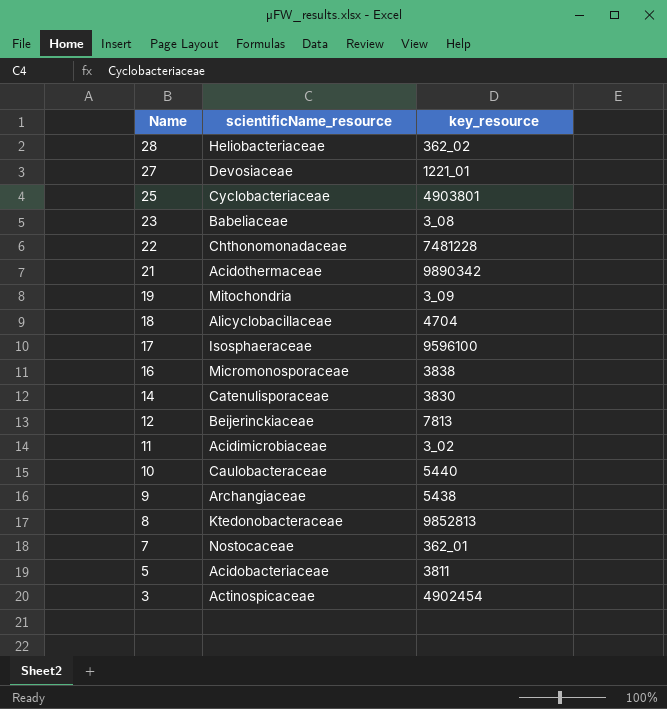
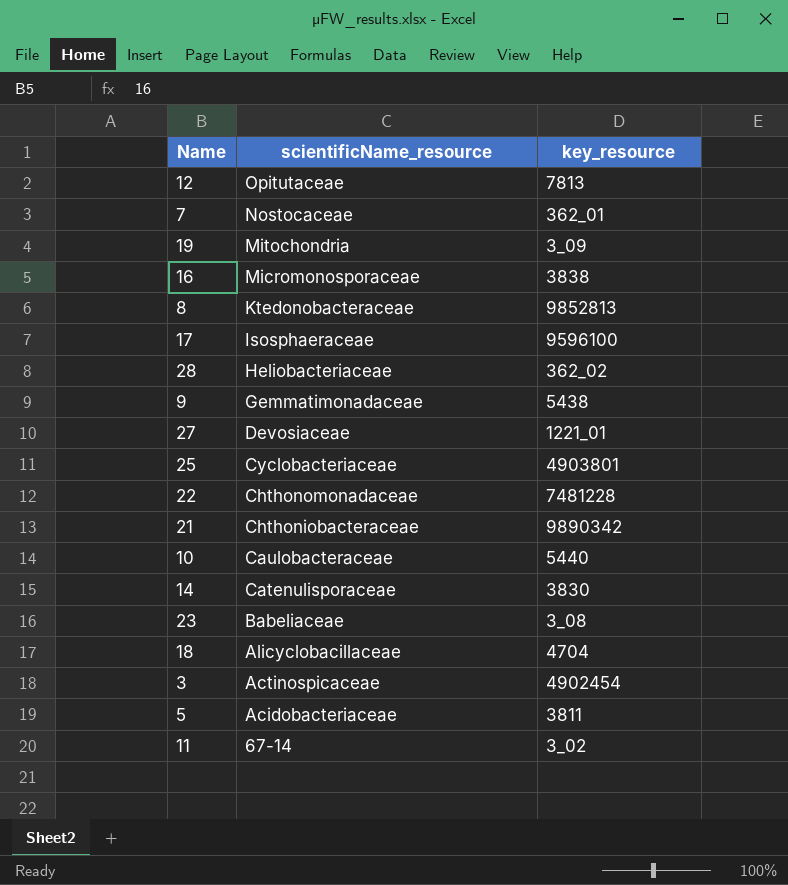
row order: Name descending -> scientificName_resource descending
12 | scientificName_resource: Beijerinckiaceae -> Opitutaceae
9 | scientificName_resource: Archangiaceae -> Gemmatimonadaceae
21 | scientificName_resource: Acidothermaceae -> Chthoniobacteraceae
11 | scientificName_resource: Acidimicrobiaceae -> 67-14

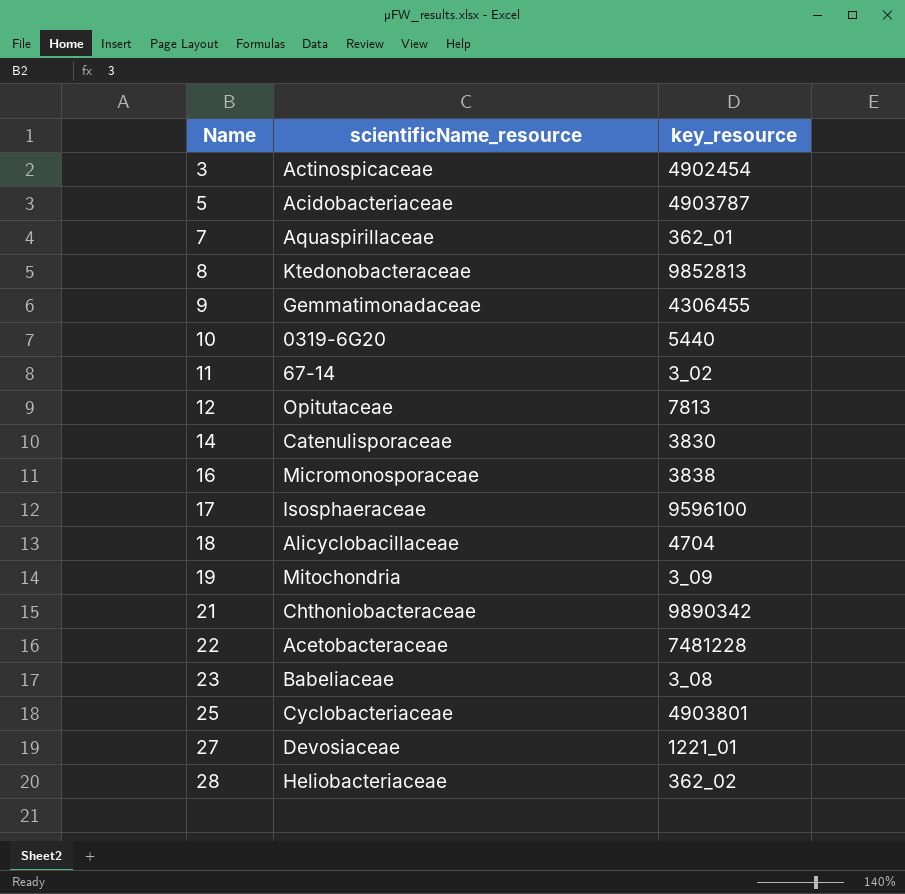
row order: scientificName_resource descending -> Name ascending
5 | key_resource: 3811 -> 4903787
7 | scientificName_resource: Nostocaceae -> Aquaspirillaceae
9 | key_resource: 5438 -> 4306455
10 | scientificName_resource: Caulobacteraceae -> 0319-6G20
22 | scientificName_resource: Chthonomonadaceae -> Acetobacteraceae

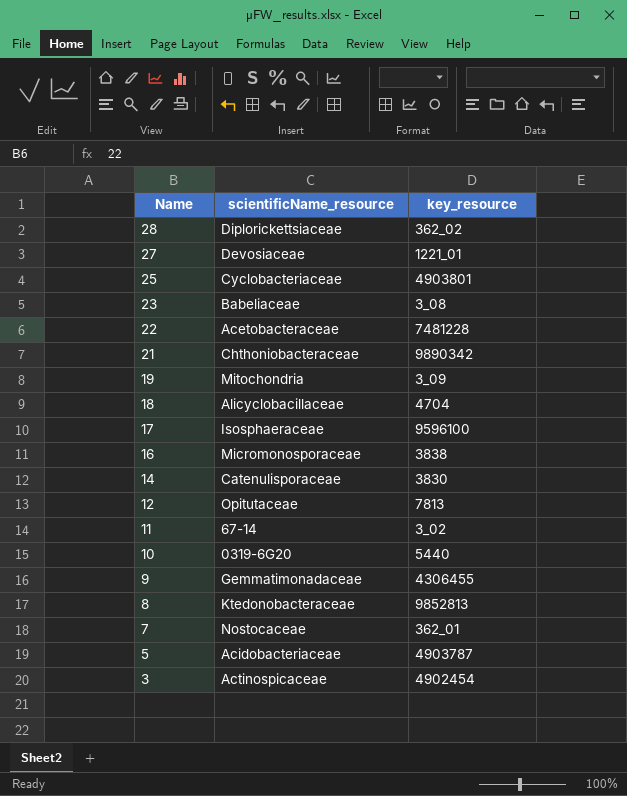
row order: Name ascending -> Name descending
28 | scientificName_resource: Heliobacteriaceae -> Diplorickettsiaceae
7 | scientificName_resource: Aquaspirillaceae -> Nostocaceae

